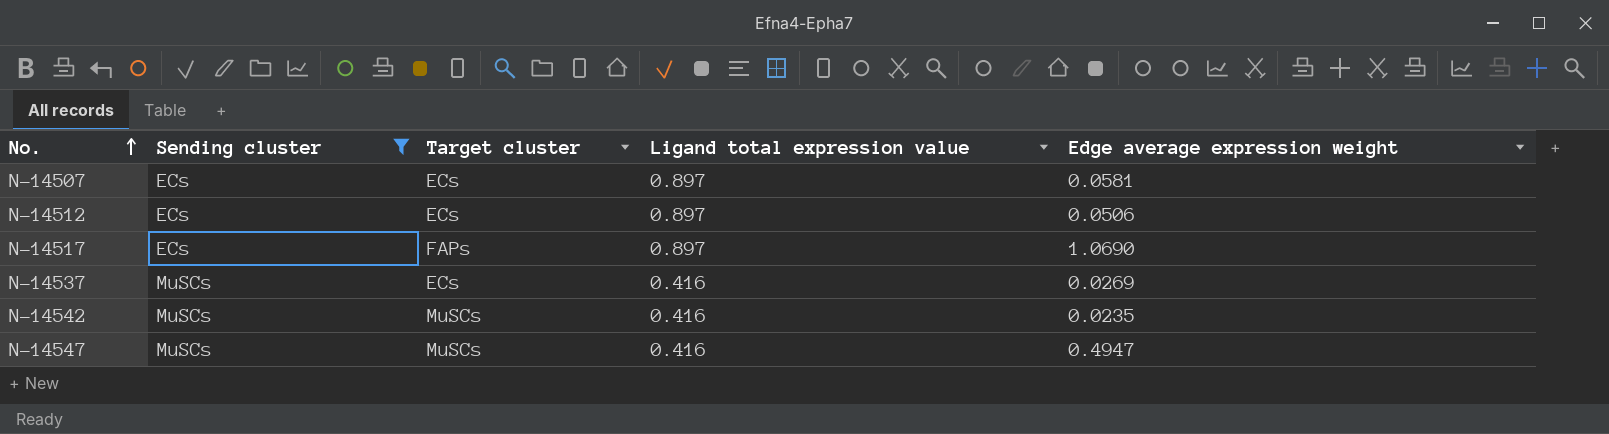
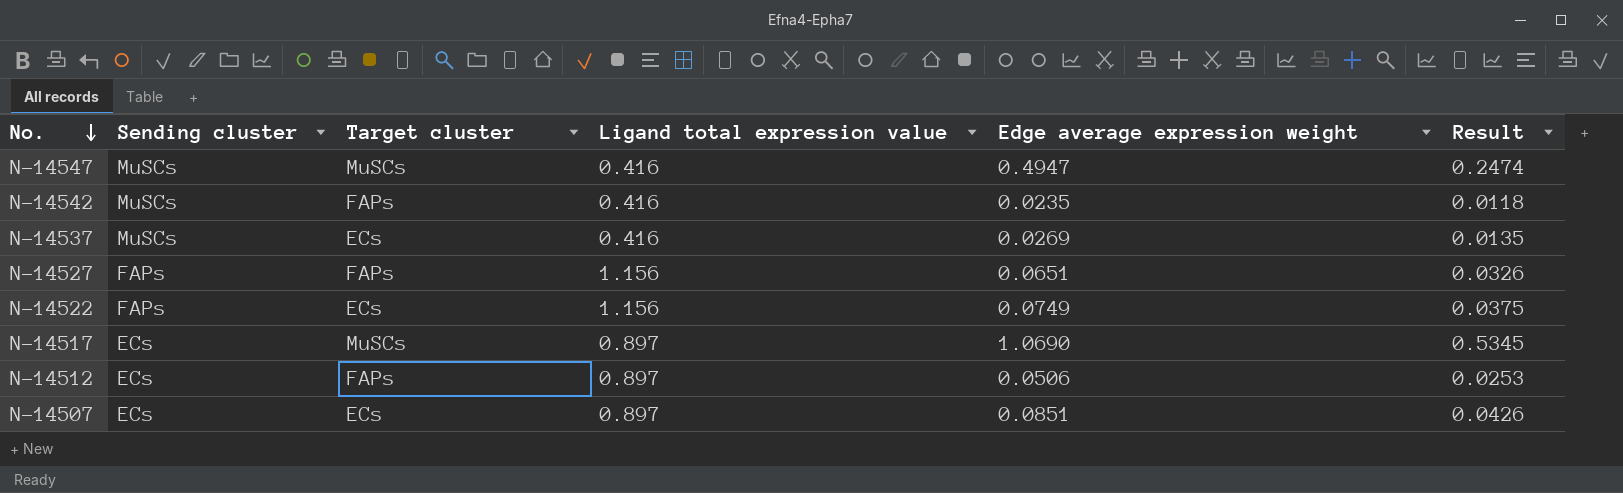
filter: Sending cluster != FAPs -> none
row order: No. ascending -> No. descending
column Result | formula: none -> [Edge average expression weight] * 0.5
N-14542 | Target cluster: MuSCs -> FAPs
N-14517 | Target cluster: FAPs -> MuSCs
N-14512 | Target cluster: ECs -> FAPs
N-14507 | Edge average expression weight: 0.0581 -> 0.0851

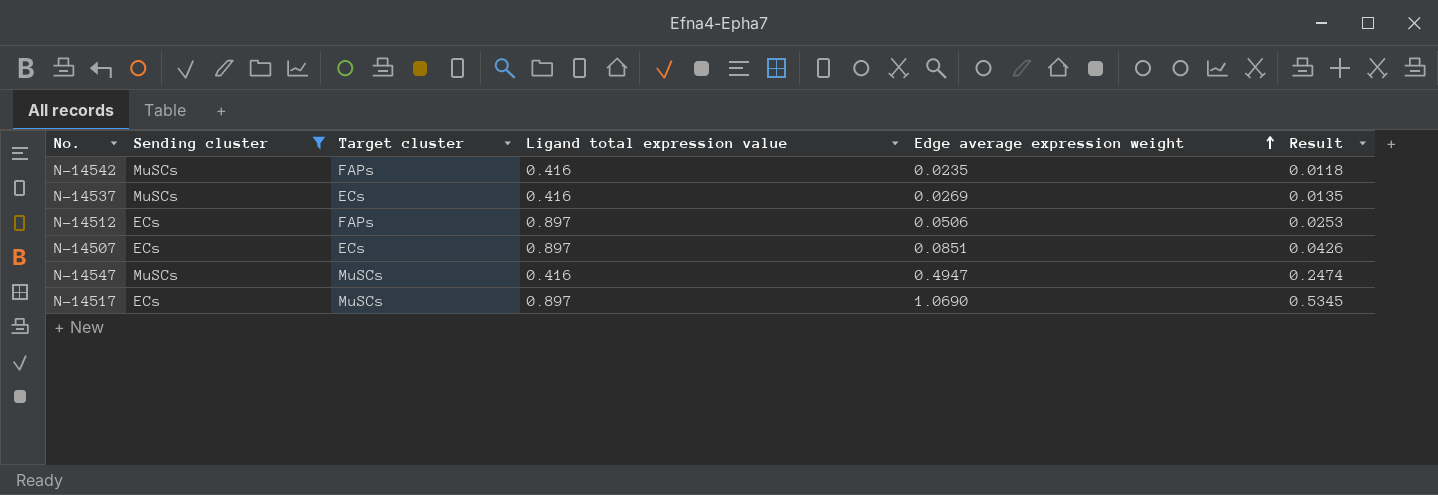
filter: none -> Sending cluster != FAPs
row order: No. descending -> Edge average expression weight ascending

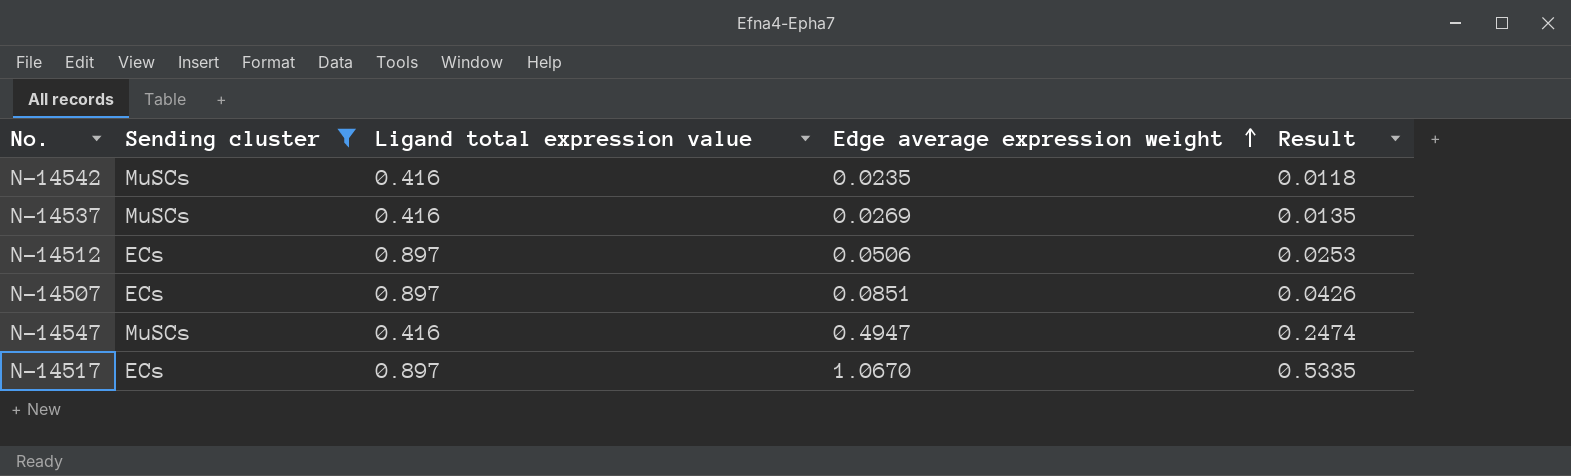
column Target cluster | position: 3 -> none
N-14517 | Edge average expression weight: 1.0690 -> 1.0670
N-14517 | Result: 0.5345 -> 0.5335

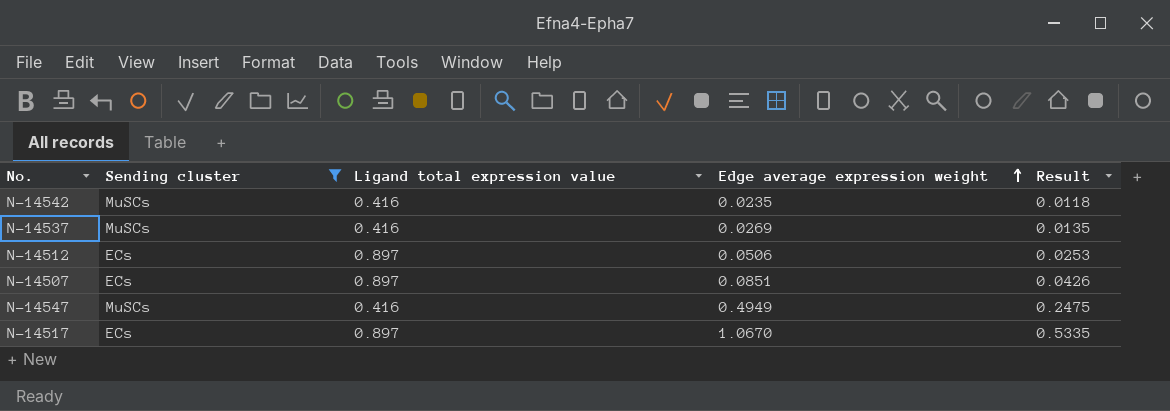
N-14547 | Edge average expression weight: 0.4947 -> 0.4949
N-14547 | Result: 0.2474 -> 0.2475

